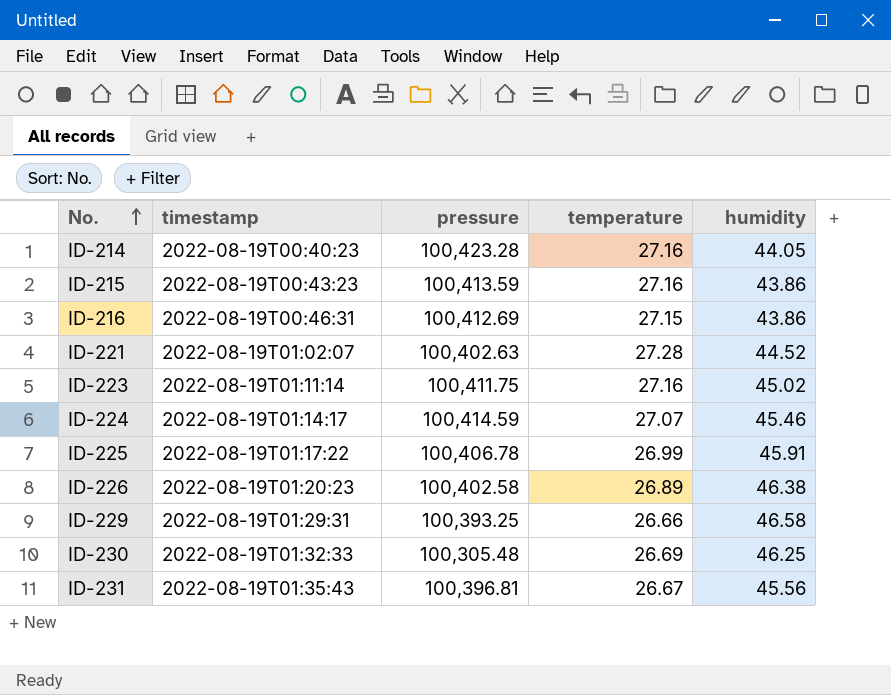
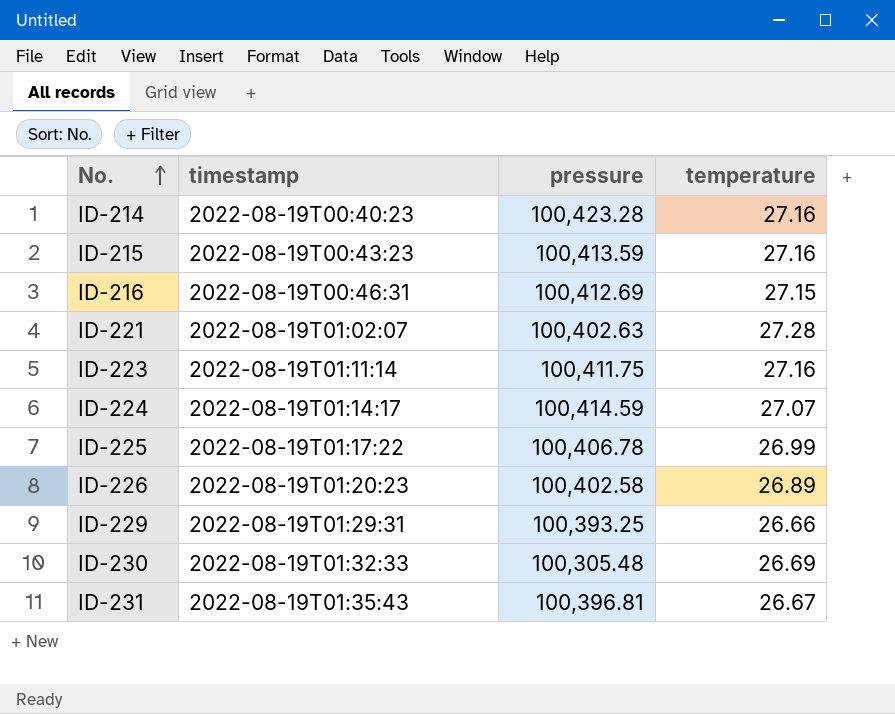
column humidity | position: 5 -> none

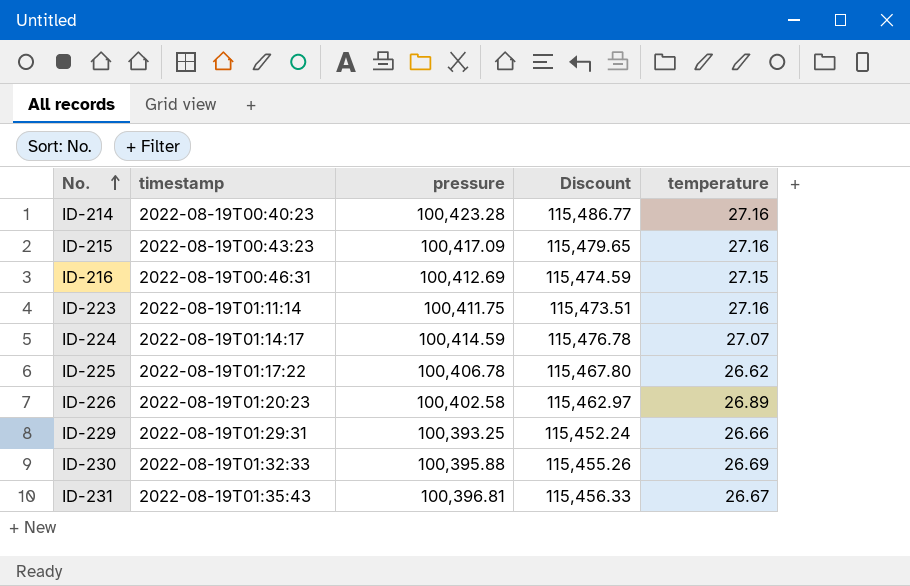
column Discount | formula: none -> [pressure] * 1.15
row ID-221: 2022-08-19T01:02:07 | 100,402.63 | 27.28 -> none
ID-215 | pressure: 100,413.59 -> 100,417.09
ID-225 | temperature: 26.99 -> 26.62
ID-230 | pressure: 100,305.48 -> 100,395.88

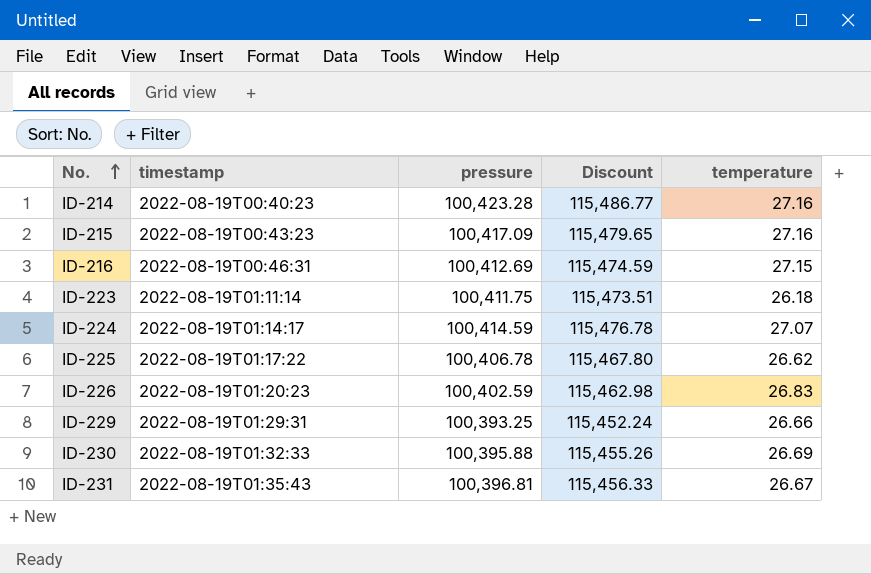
ID-223 | temperature: 27.16 -> 26.18
ID-226 | pressure: 100,402.58 -> 100,402.59
ID-226 | Discount: 115,462.97 -> 115,462.98
ID-226 | temperature: 26.89 -> 26.83

